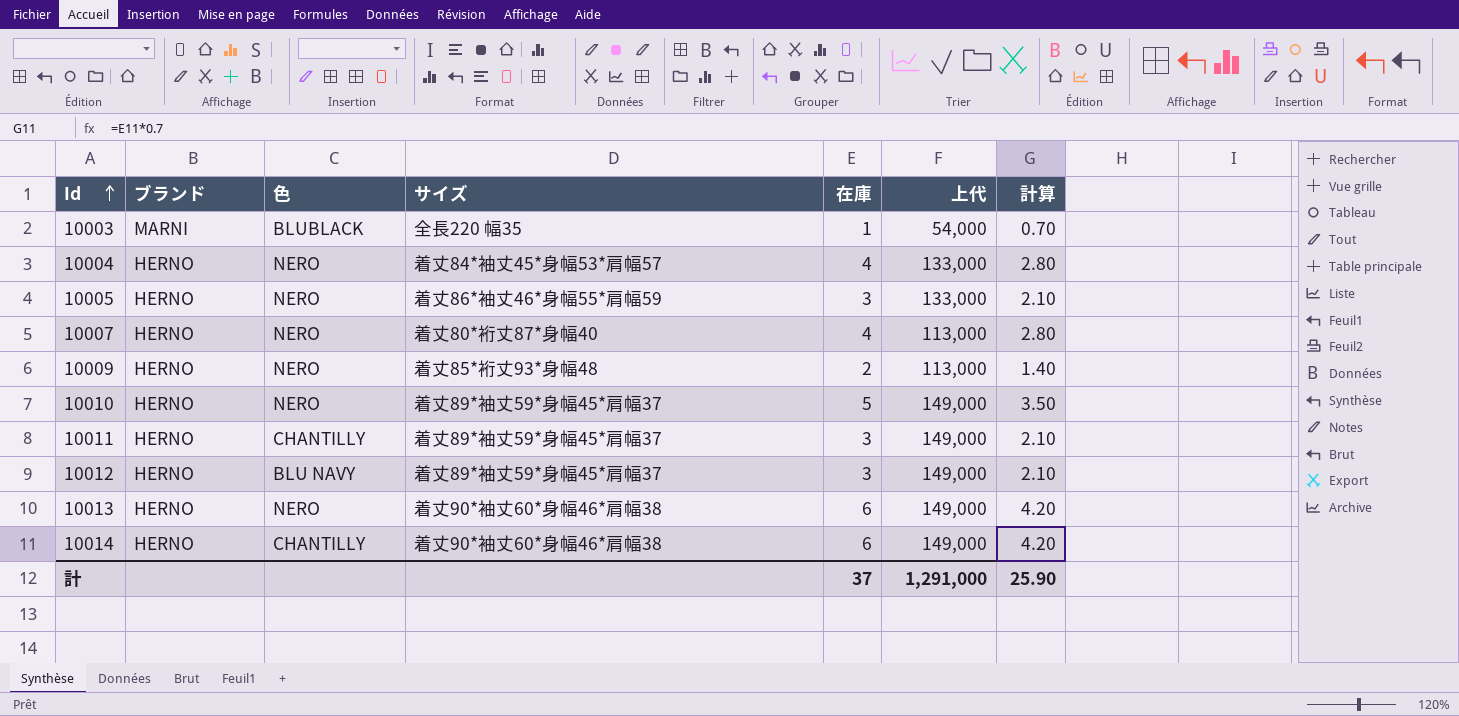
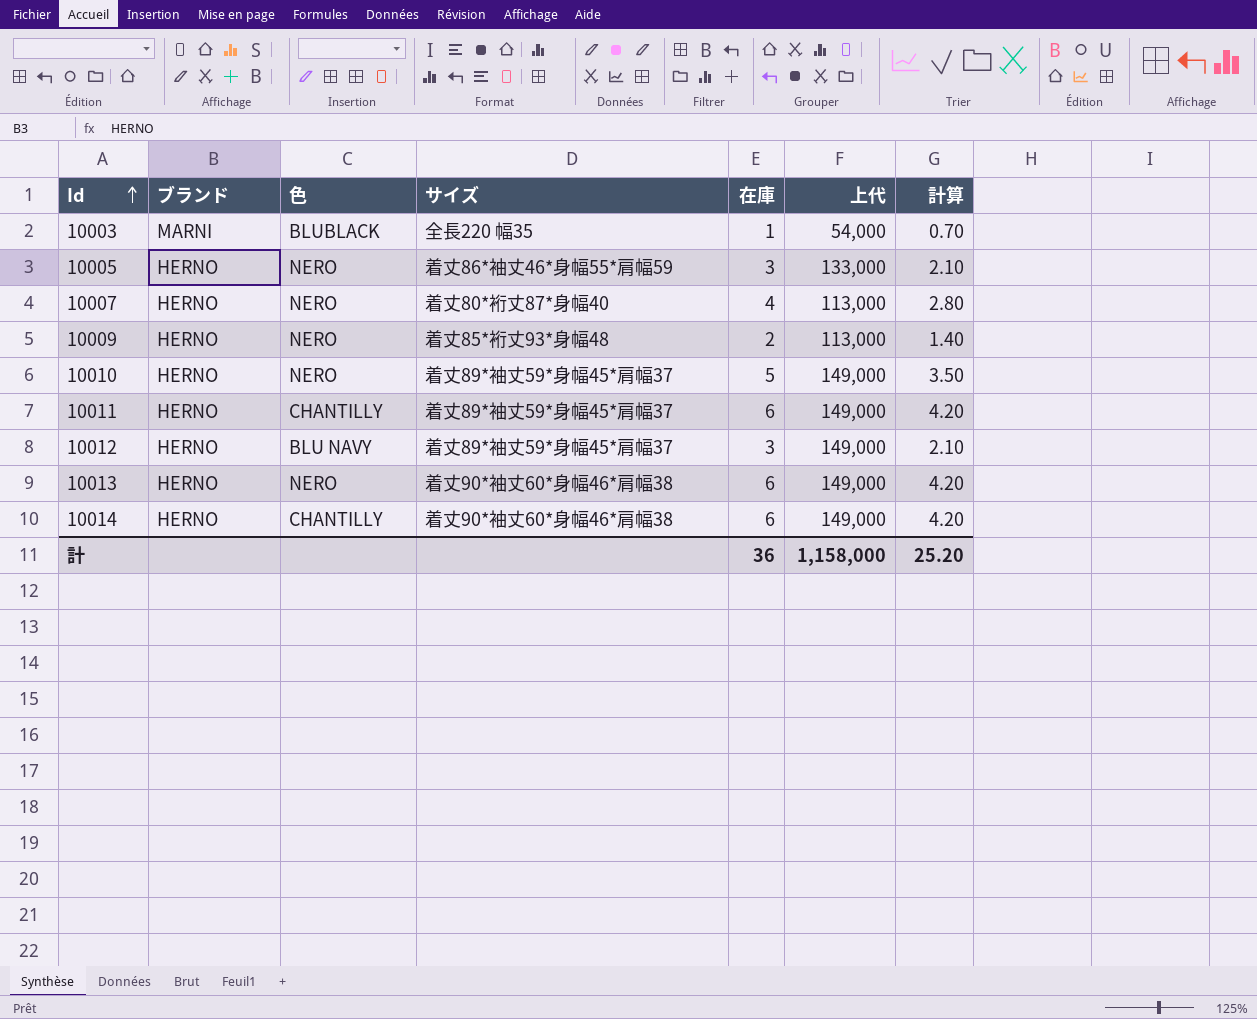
row 10004: HERNO | NERO | 着丈84*袖丈45*身幅53*肩幅57 | 4 | 133,000 | 2.80 -> none
10011 | 在庫: 3 -> 6
10011 | 計算: 2.10 -> 4.20
計 | 在庫: 37 -> 36
計 | 上代: 1,291,000 -> 1,158,000
計 | 計算: 25.90 -> 25.20

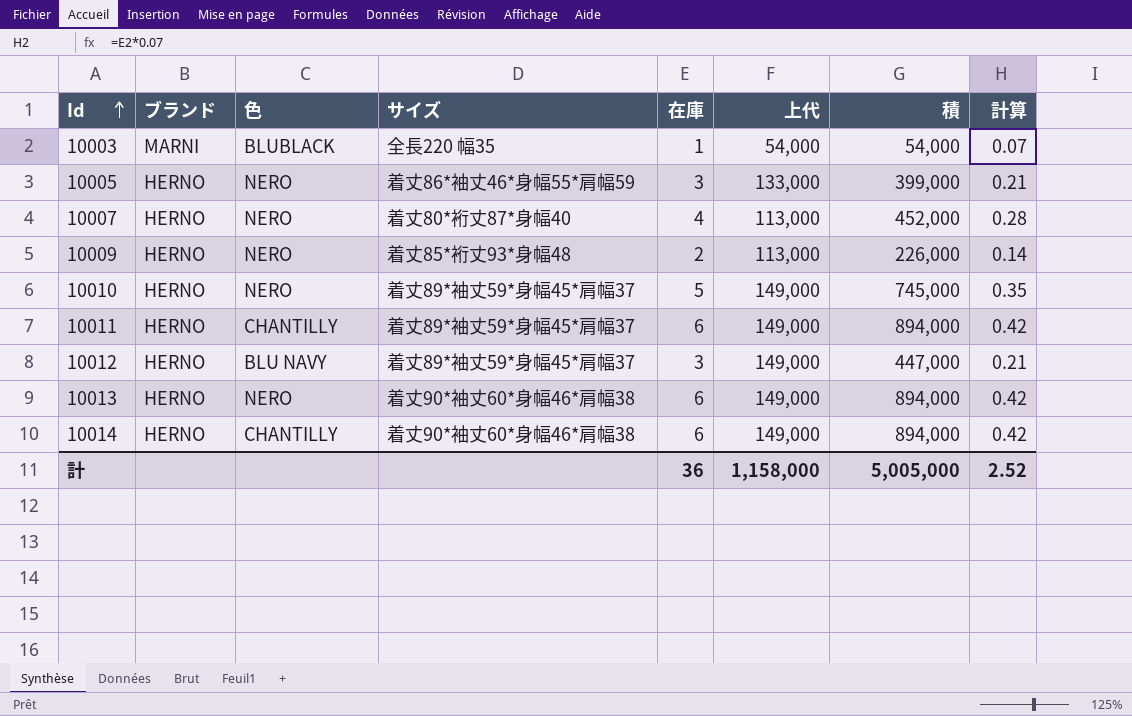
column 積 | formula: none -> [在庫] * [上代]
column 計算 | formula: [在庫] * 0.7 -> [在庫] * 0.07
計 | 計算: 25.20 -> 2.52

